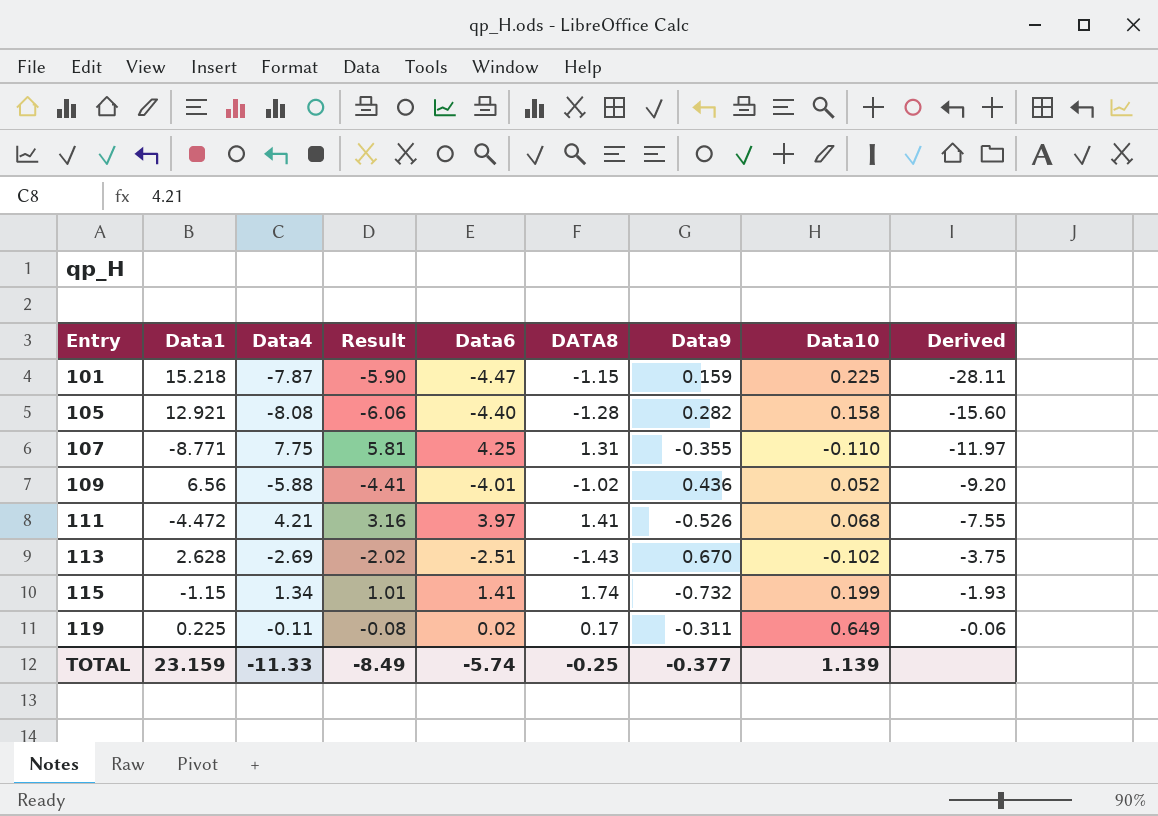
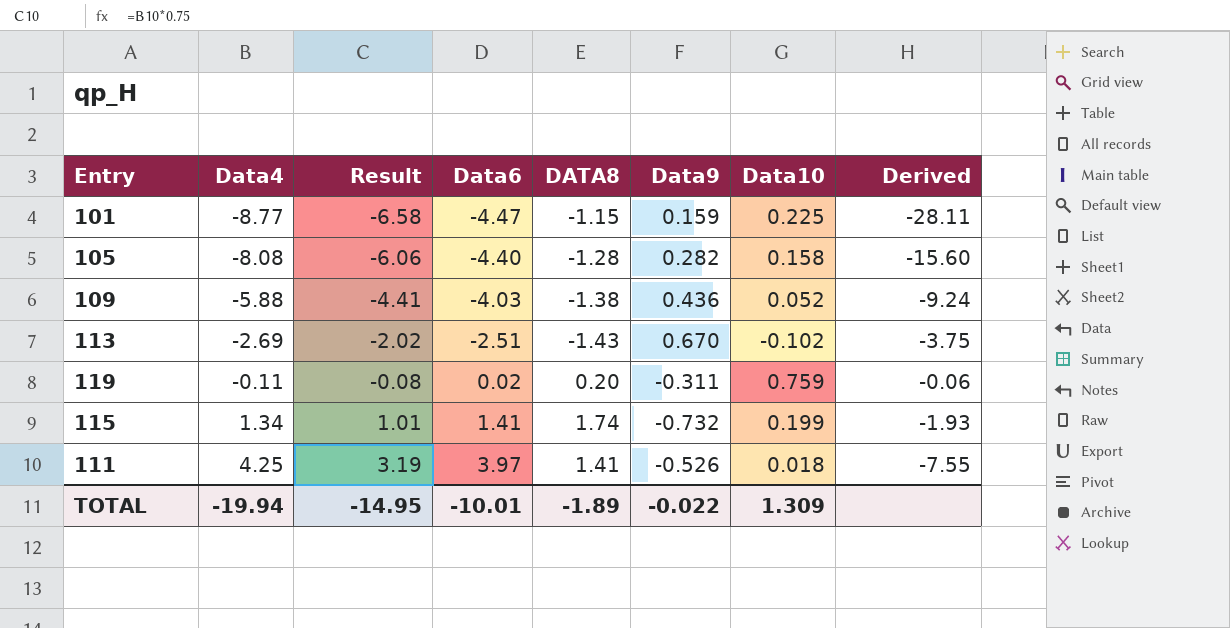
row order: Entry ascending -> Data4 ascending
column Data1 | position: 2 -> none
row 107: -8.771 | 7.75 | 5.81 | 4.25 | 1.31 | -0.355 | -0.110 | -11.97 -> none
101 | Data4: -7.87 -> -8.77
101 | Result: -5.90 -> -6.58
109 | Data6: -4.01 -> -4.03
109 | DATA8: -1.02 -> -1.38
109 | Derived: -9.20 -> -9.24
119 | DATA8: 0.17 -> 0.20
119 | Data10: 0.649 -> 0.759
111 | Data4: 4.21 -> 4.25
111 | Result: 3.16 -> 3.19
111 | Data10: 0.068 -> 0.018
TOTAL | Data4: -11.33 -> -19.94
TOTAL | Result: -8.49 -> -14.95
TOTAL | Data6: -5.74 -> -10.01
TOTAL | DATA8: -0.25 -> -1.89
TOTAL | Data9: -0.377 -> -0.022
TOTAL | Data10: 1.139 -> 1.309

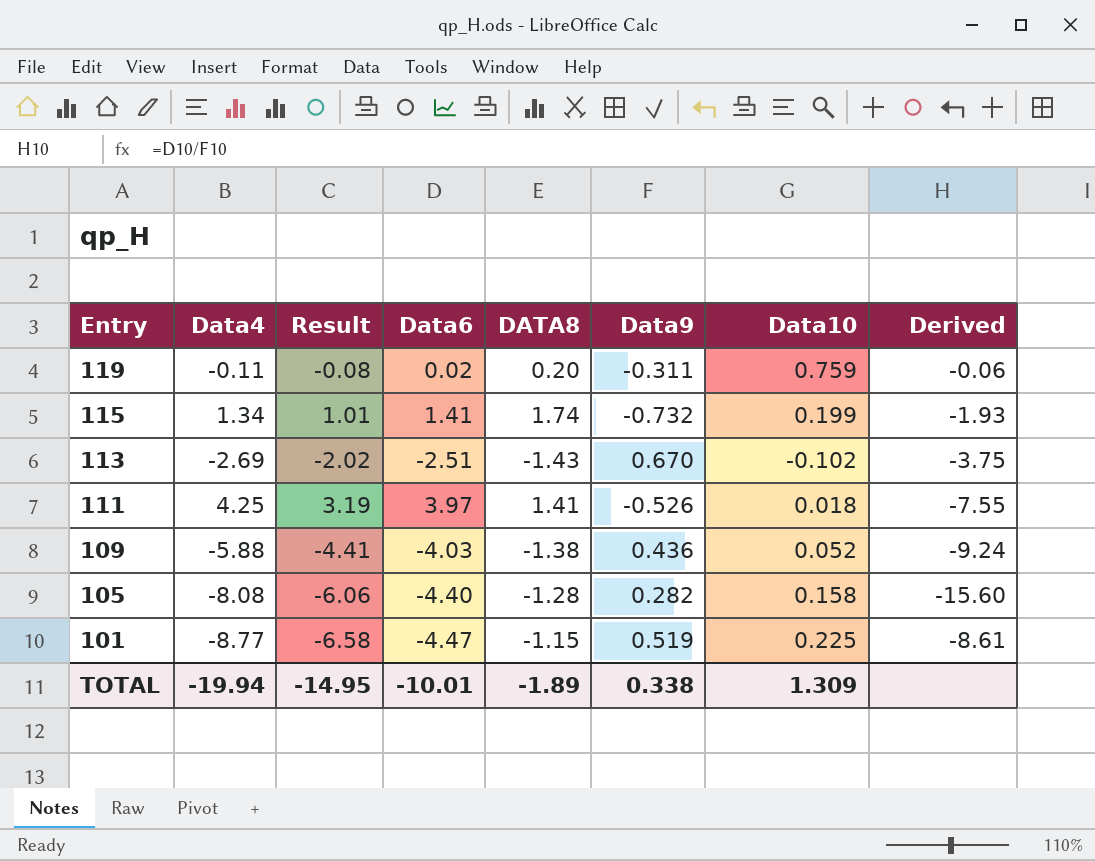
row order: Data4 ascending -> Entry descending
101 | Data9: 0.159 -> 0.519
101 | Derived: -28.11 -> -8.61
TOTAL | Data9: -0.022 -> 0.338

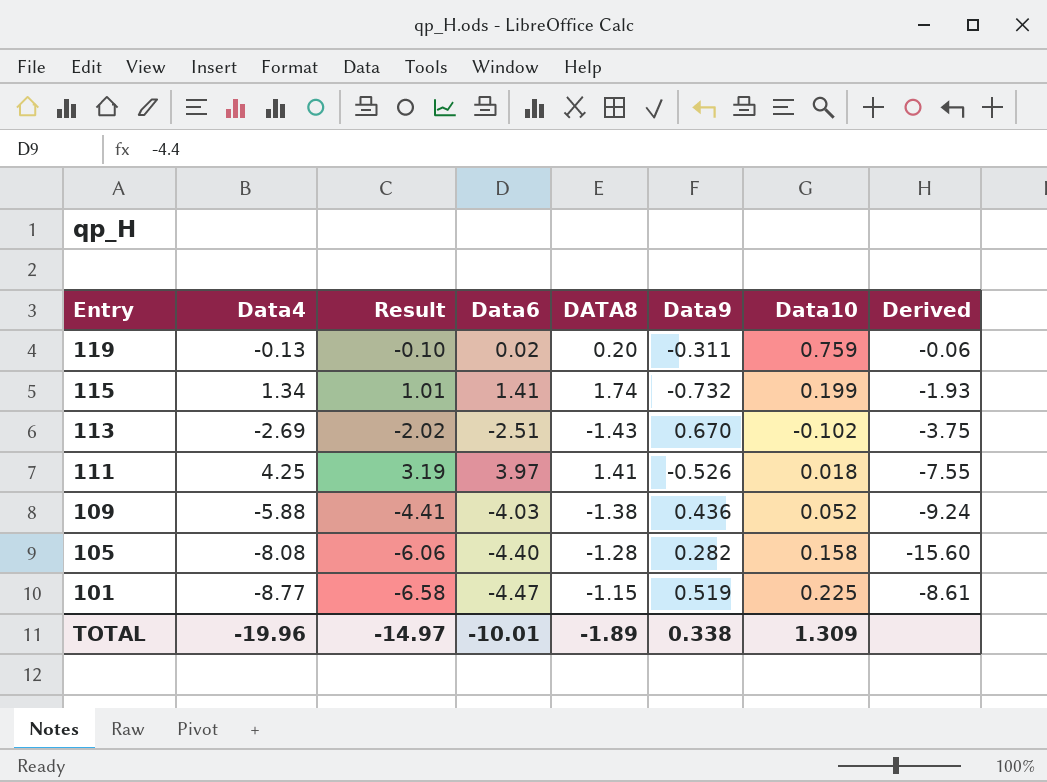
119 | Data4: -0.11 -> -0.13
119 | Result: -0.08 -> -0.10
TOTAL | Data4: -19.94 -> -19.96
TOTAL | Result: -14.95 -> -14.97

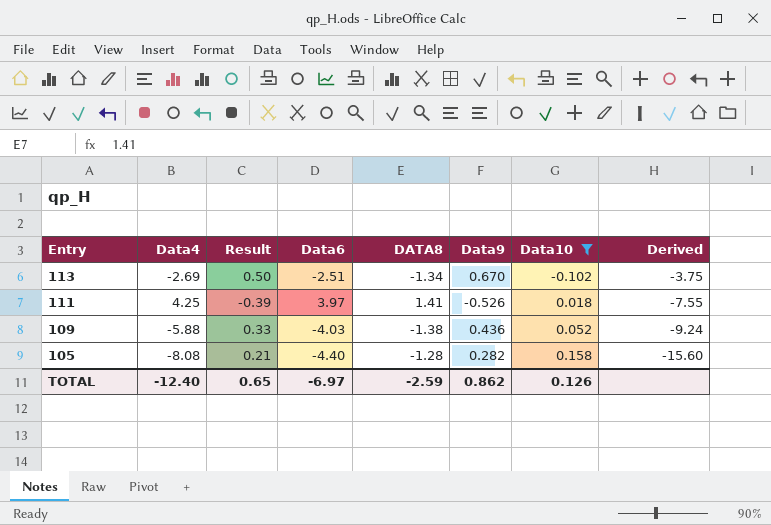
filter: none -> Data10 <= 0.158
column Result | formula: [Data4] * 0.75 -> [Data9] * 0.75
113 | DATA8: -1.43 -> -1.34
TOTAL | Data4: -19.96 -> -12.40
TOTAL | Result: -14.97 -> 0.65
TOTAL | Data6: -10.01 -> -6.97
TOTAL | DATA8: -1.89 -> -2.59
TOTAL | Data9: 0.338 -> 0.862
TOTAL | Data10: 1.309 -> 0.126

